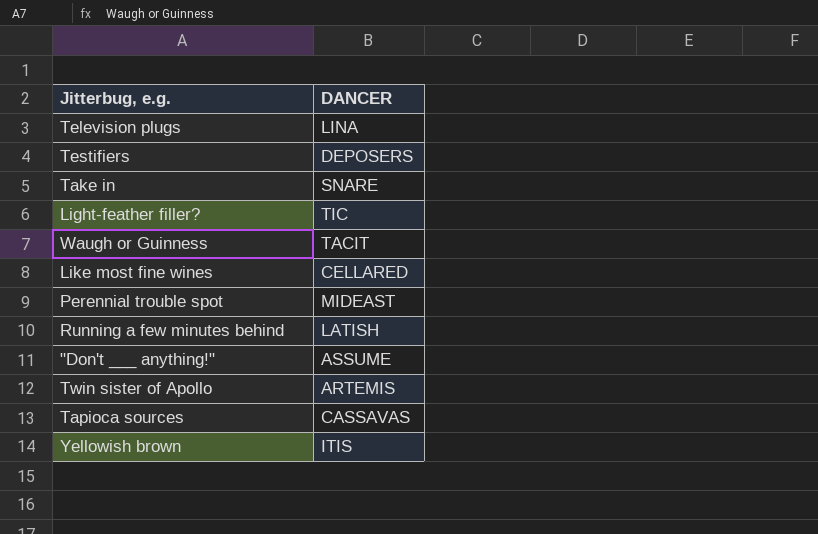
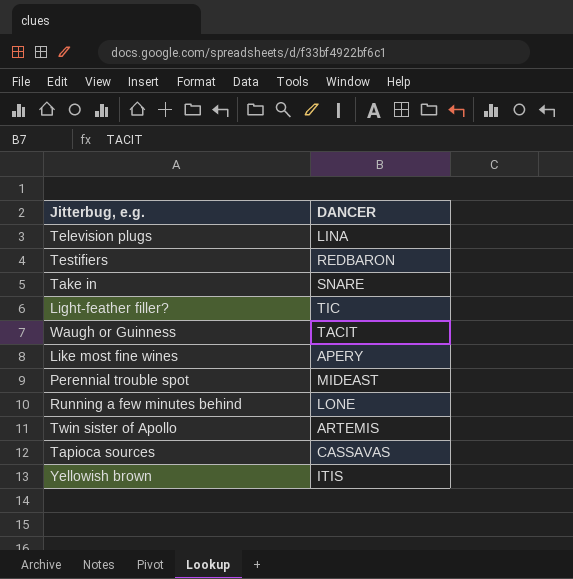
row "Don't ___ anything!": ASSUME -> none
Testifiers | DANCER: DEPOSERS -> REDBARON
Like most fine wines | DANCER: CELLARED -> APERY
Running a few minutes behind | DANCER: LATISH -> LONE

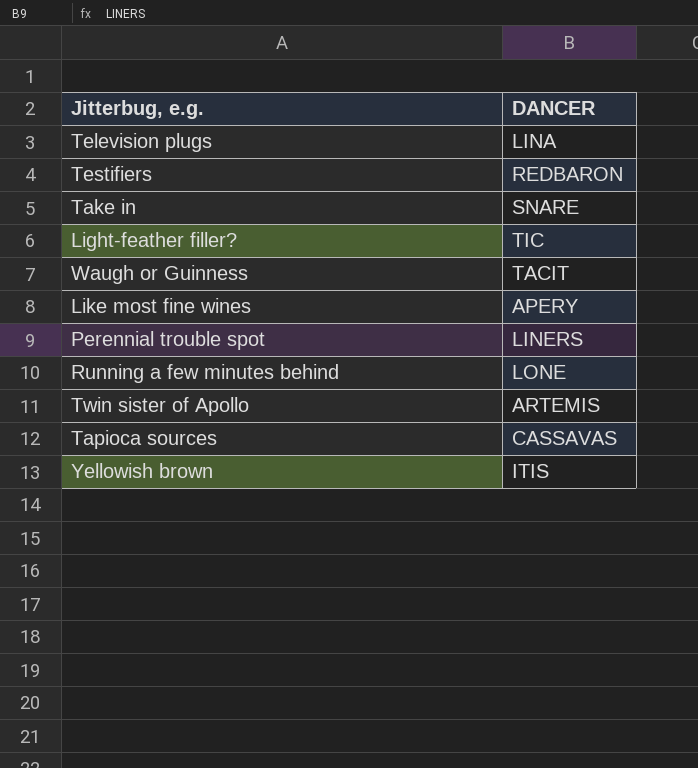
Perennial trouble spot | DANCER: MIDEAST -> LINERS

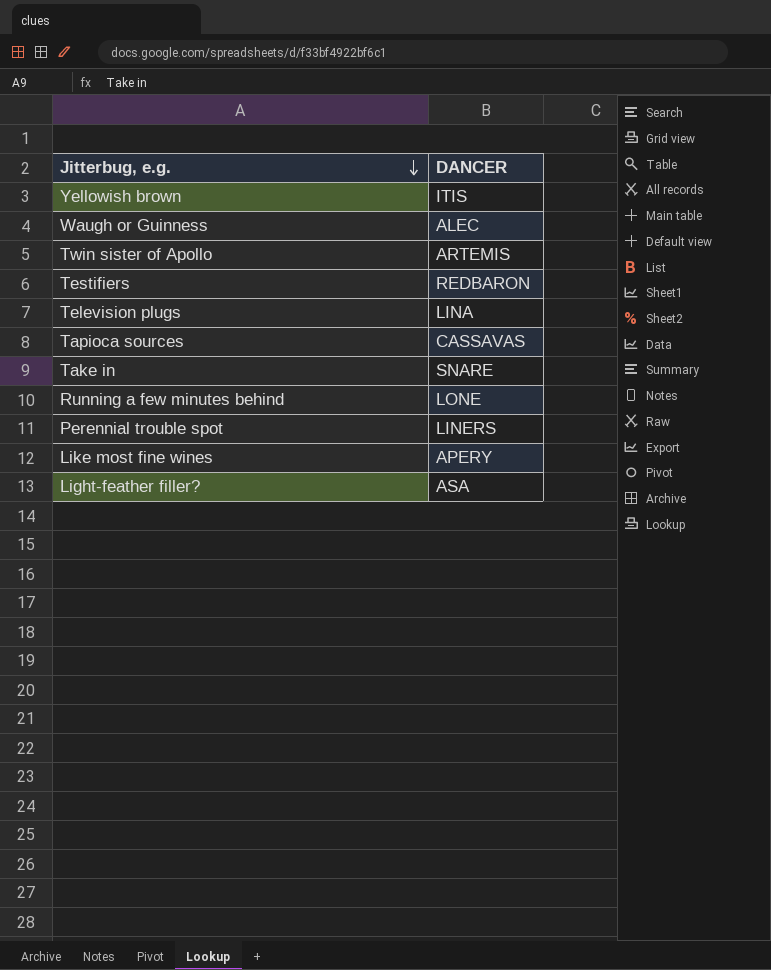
row order: none -> Jitterbug, e.g. descending
Waugh or Guinness | DANCER: TACIT -> ALEC
Light-feather filler? | DANCER: TIC -> ASA

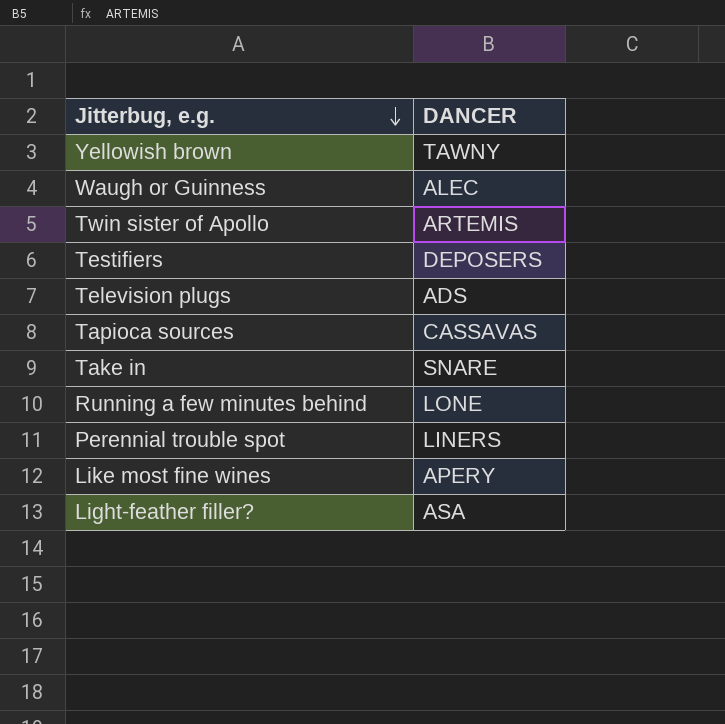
Yellowish brown | DANCER: ITIS -> TAWNY
Testifiers | DANCER: REDBARON -> DEPOSERS
Television plugs | DANCER: LINA -> ADS

